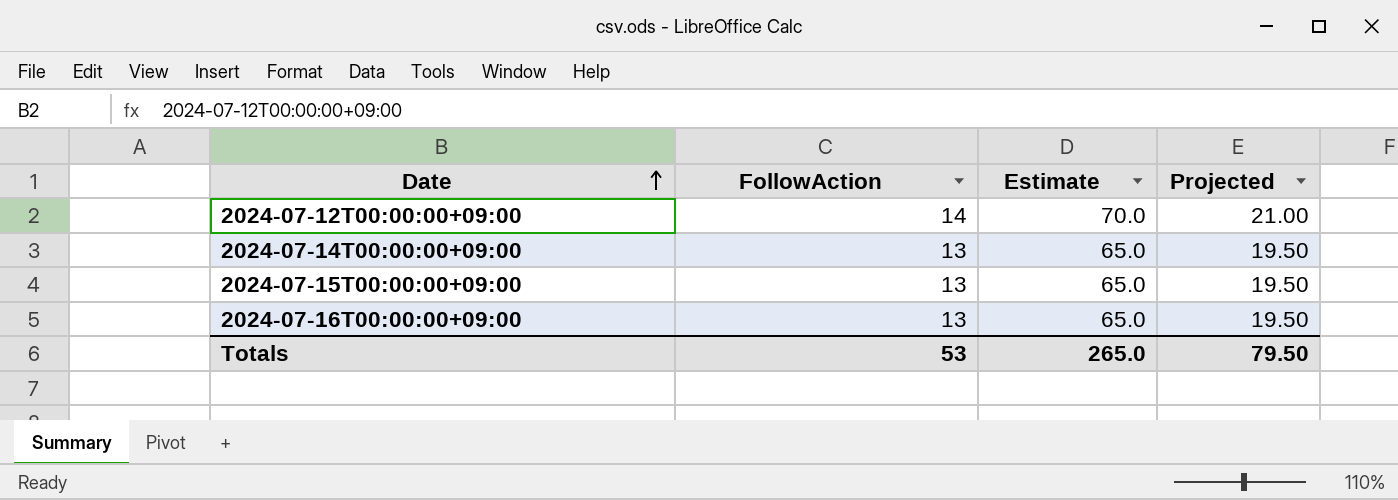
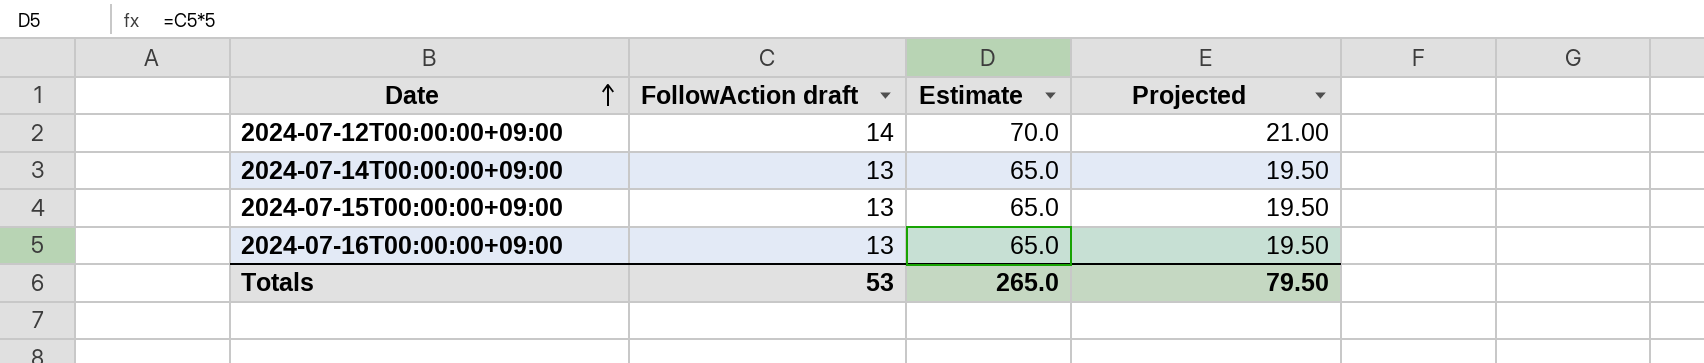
column name: FollowAction -> FollowAction draft

